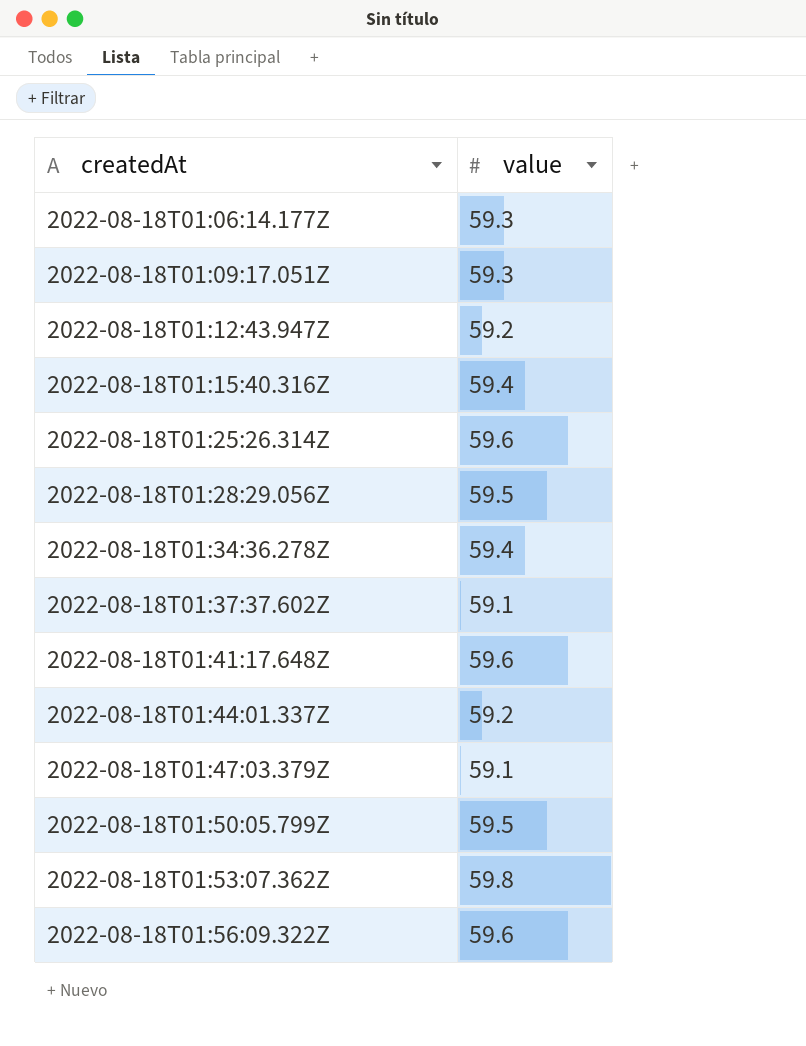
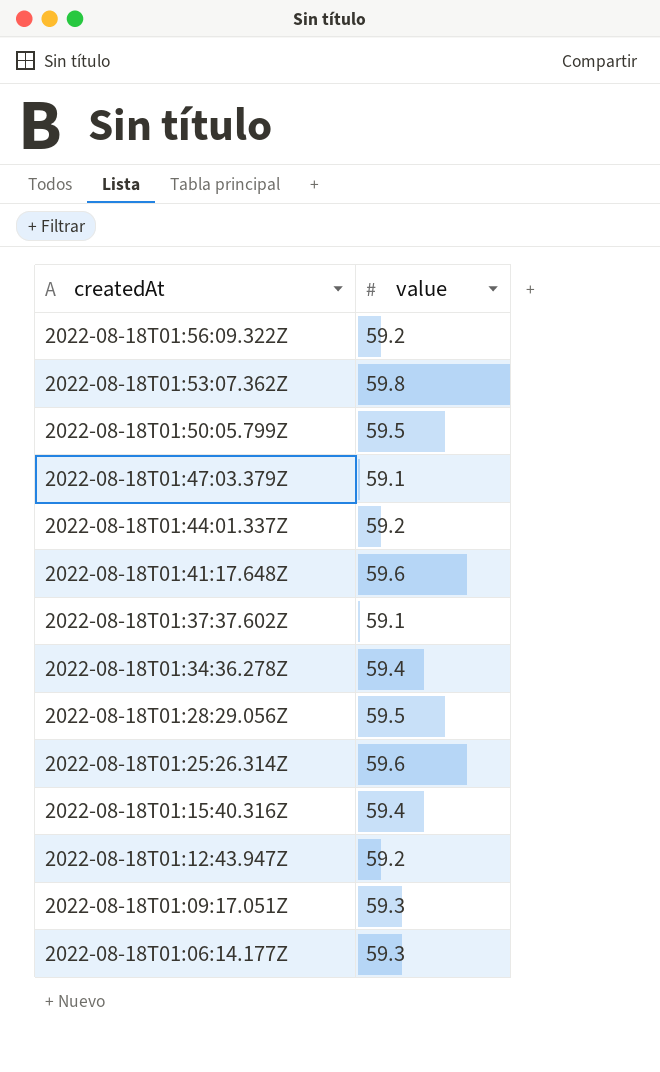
row order: createdAt ascending -> createdAt descending
2022-08-18T01:56:09.322Z | value: 59.6 -> 59.2

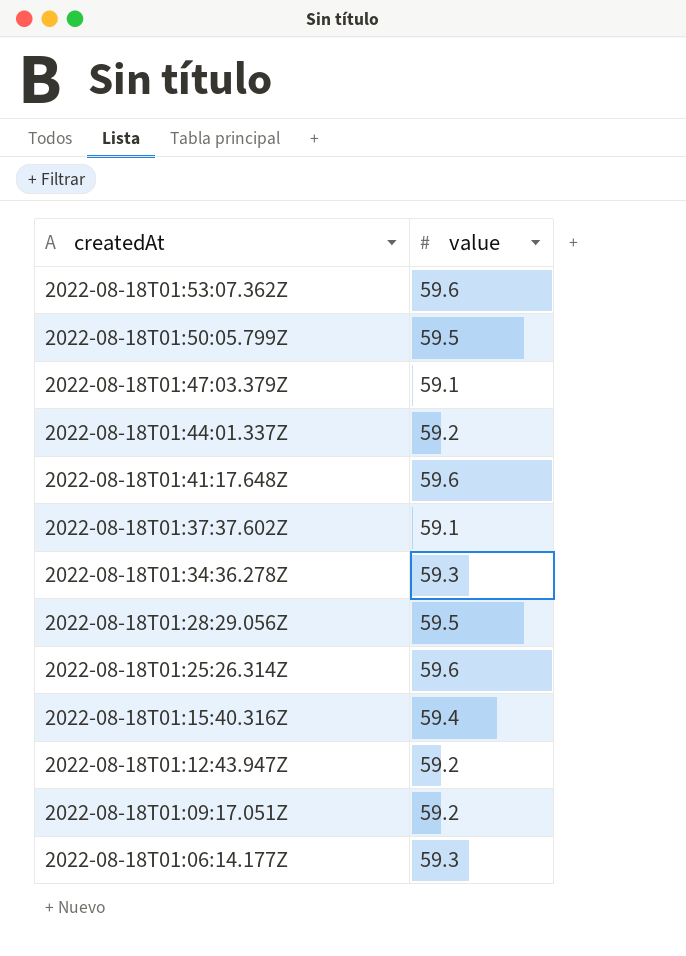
row 2022-08-18T01:56:09.322Z: 59.2 -> none
2022-08-18T01:53:07.362Z | value: 59.8 -> 59.6
2022-08-18T01:34:36.278Z | value: 59.4 -> 59.3
2022-08-18T01:09:17.051Z | value: 59.3 -> 59.2

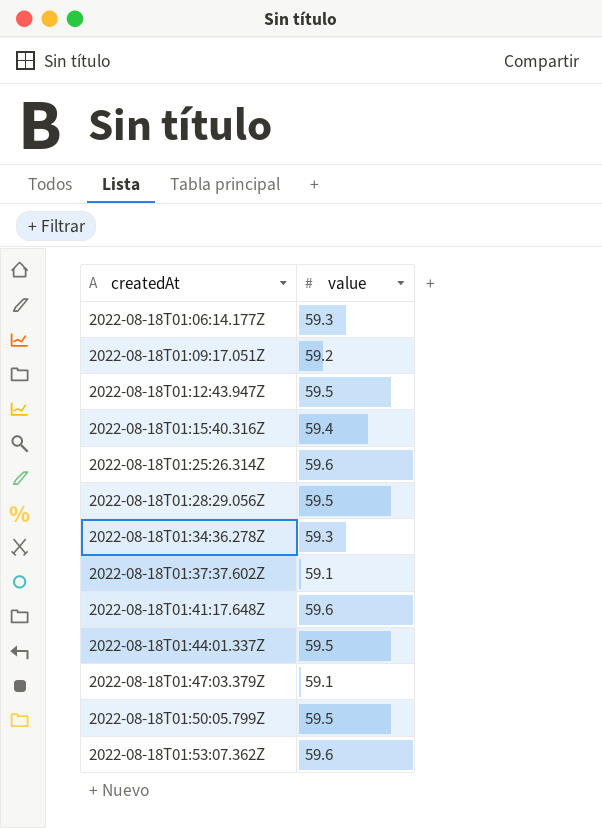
row order: createdAt descending -> createdAt ascending
2022-08-18T01:12:43.947Z | value: 59.2 -> 59.5
2022-08-18T01:44:01.337Z | value: 59.2 -> 59.5

